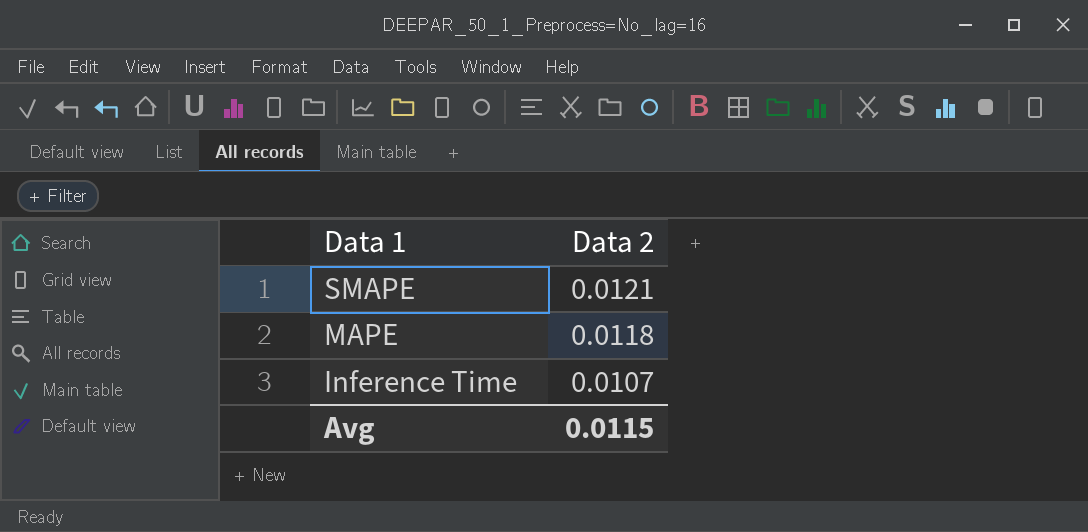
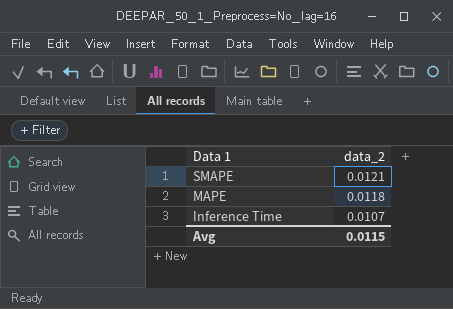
column name: Data 2 -> data_2

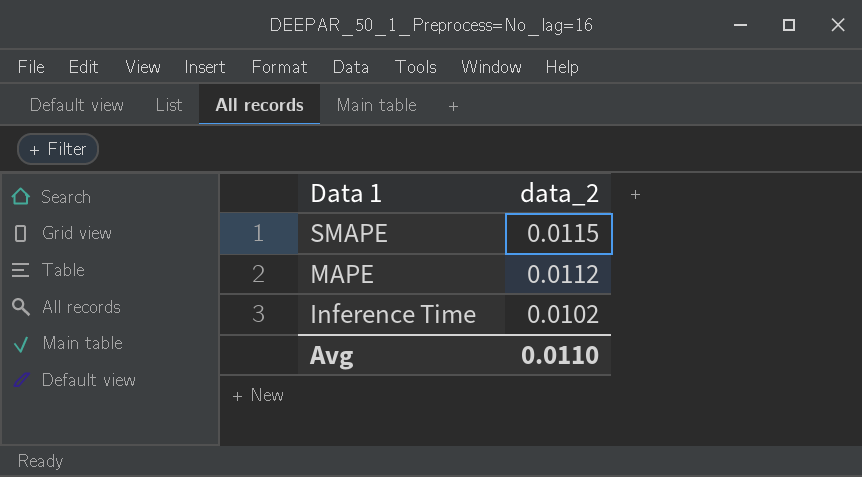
SMAPE | data_2: 0.0121 -> 0.0115
MAPE | data_2: 0.0118 -> 0.0112
Inference Time | data_2: 0.0107 -> 0.0102
Avg | data_2: 0.0115 -> 0.0110

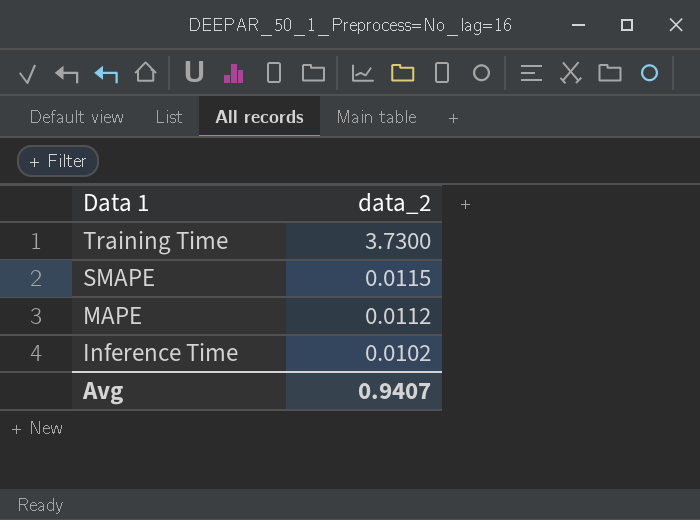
row Training Time: none -> 3.7300
Avg | data_2: 0.0110 -> 0.9407

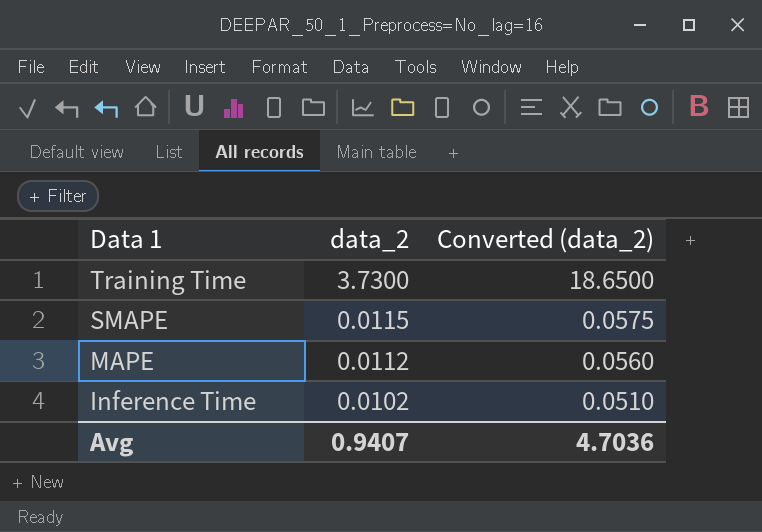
column Converted (data_2) | formula: none -> [data_2] * 5

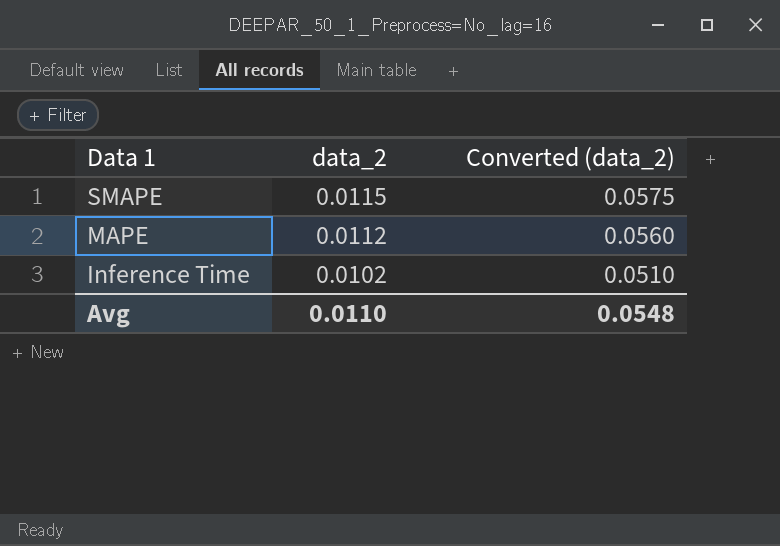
row Training Time: 3.7300 | 18.6500 -> none
Avg | data_2: 0.9407 -> 0.0110
Avg | Converted (data_2): 4.7036 -> 0.0548

